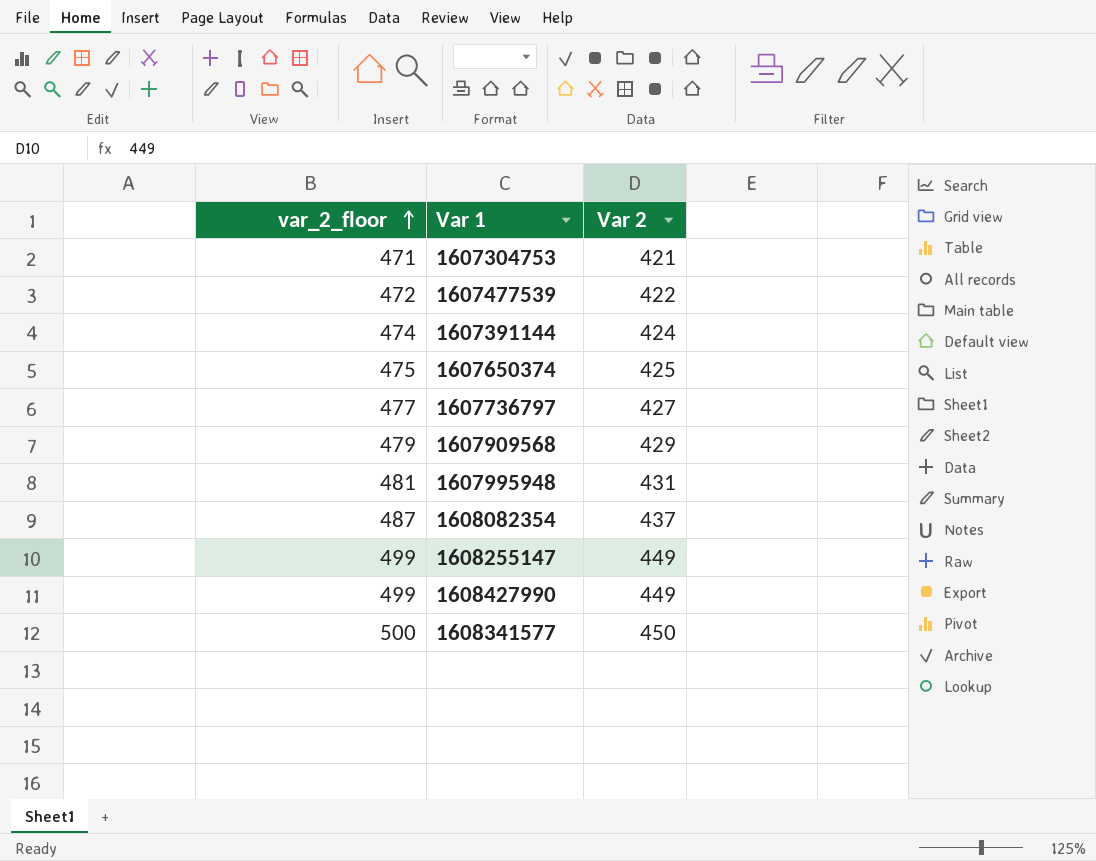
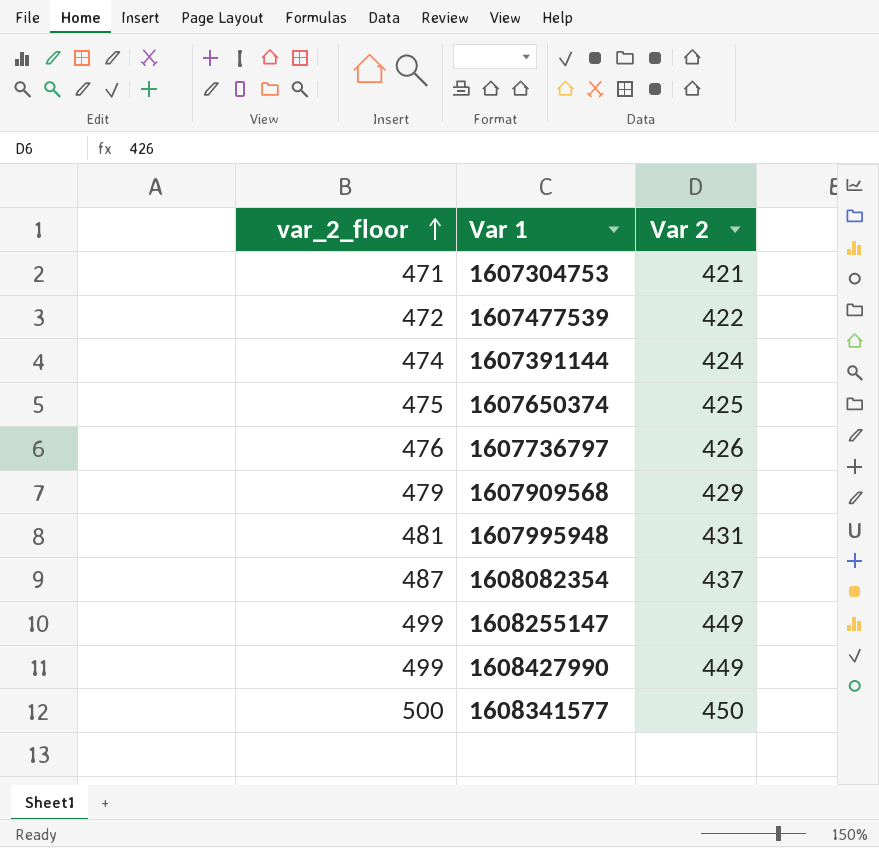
1607736797 | var_2_floor: 477 -> 476
1607736797 | Var 2: 427 -> 426

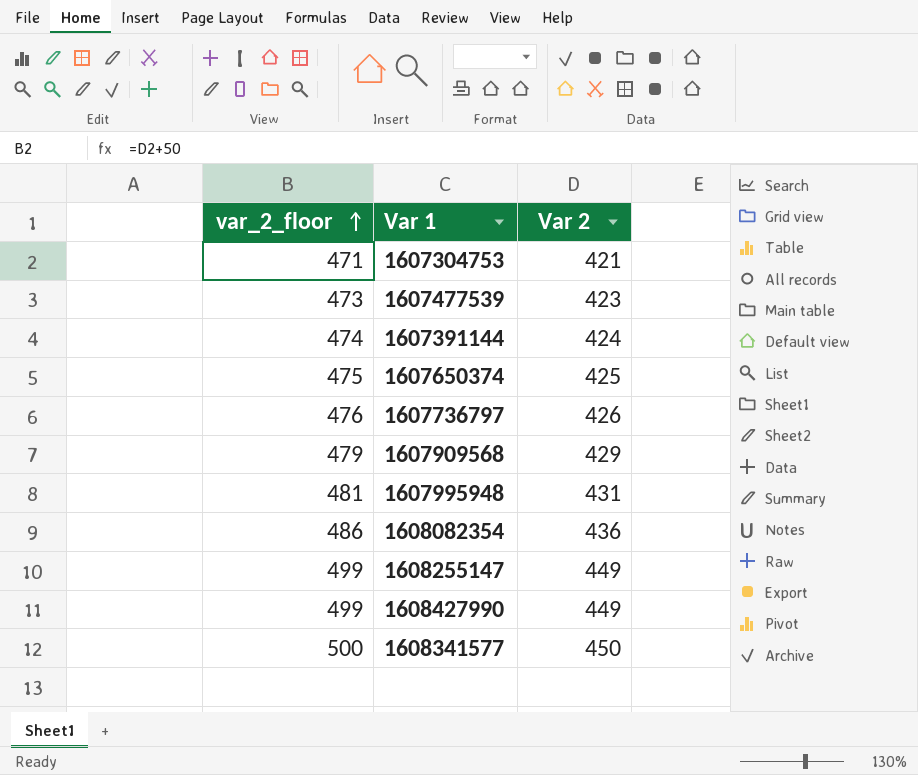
1607477539 | var_2_floor: 472 -> 473
1607477539 | Var 2: 422 -> 423
1608082354 | var_2_floor: 487 -> 486
1608082354 | Var 2: 437 -> 436

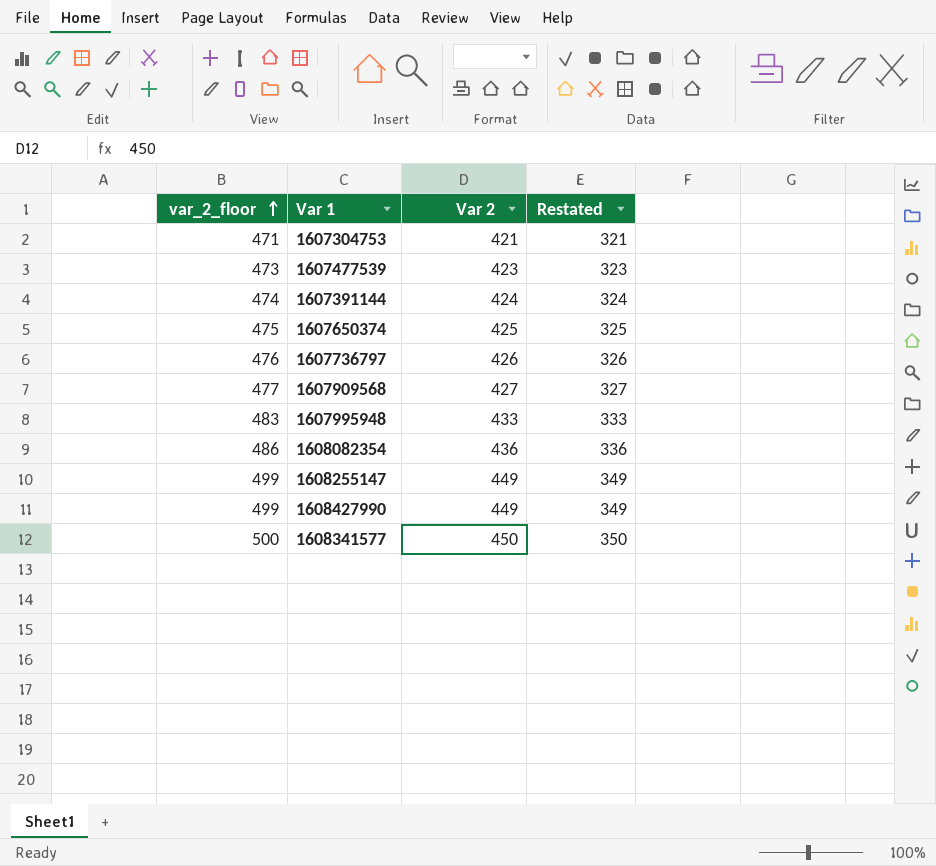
column Restated | formula: none -> [Var 2] - 100
1607909568 | var_2_floor: 479 -> 477
1607909568 | Var 2: 429 -> 427
1607995948 | var_2_floor: 481 -> 483
1607995948 | Var 2: 431 -> 433

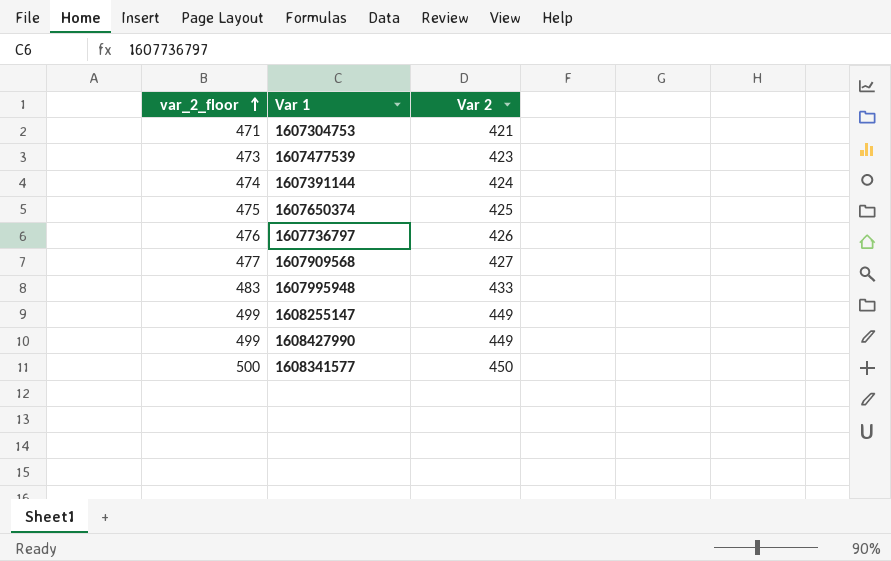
column Restated | formula: [Var 2] - 100 -> none
row 1608082354: 486 | 436 | 336 -> none

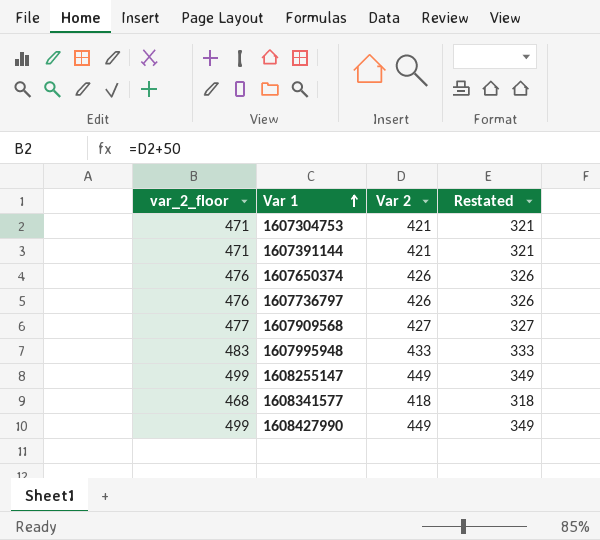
row order: var_2_floor ascending -> Var 1 ascending
column Restated | formula: none -> [Var 2] - 100
row 1607477539: 473 | 423 -> none
1607391144 | var_2_floor: 474 -> 471
1607391144 | Var 2: 424 -> 421
1607650374 | var_2_floor: 475 -> 476
1607650374 | Var 2: 425 -> 426
1608341577 | var_2_floor: 500 -> 468
1608341577 | Var 2: 450 -> 418

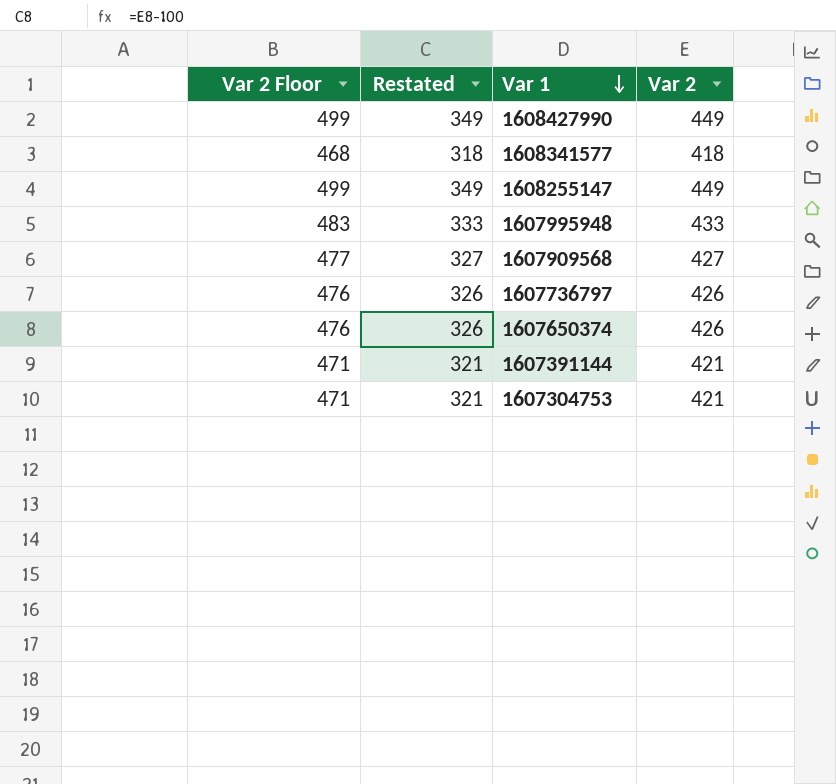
row order: Var 1 ascending -> Var 1 descending
column name: var_2_floor -> Var 2 Floor
column Restated | position: 4 -> 2

